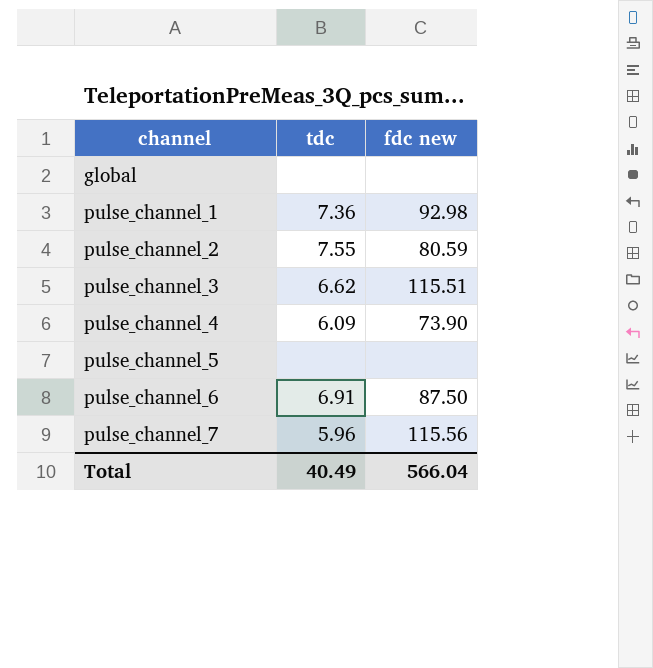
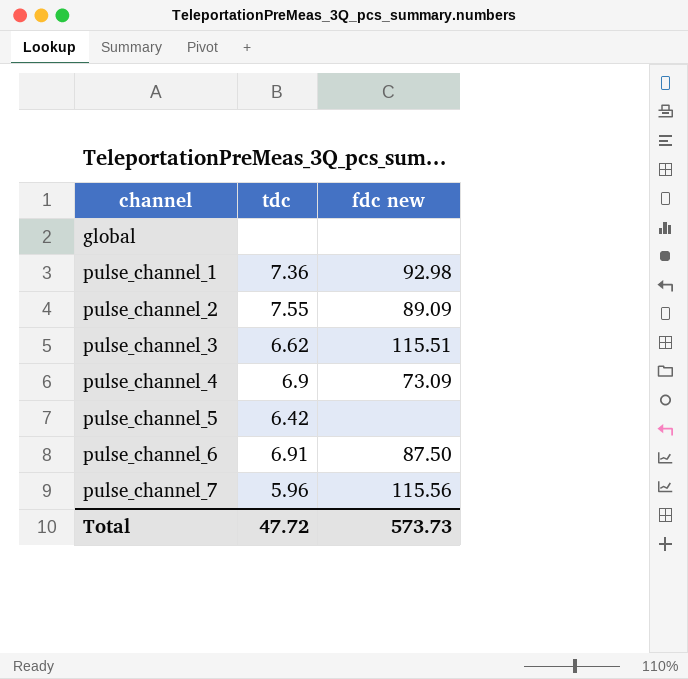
pulse_channel_2 | fdc new: 80.59 -> 89.09
pulse_channel_4 | tdc: 6.09 -> 6.9
pulse_channel_4 | fdc new: 73.90 -> 73.09
pulse_channel_5 | tdc: none -> 6.42
Total | tdc: 40.49 -> 47.72
Total | fdc new: 566.04 -> 573.73

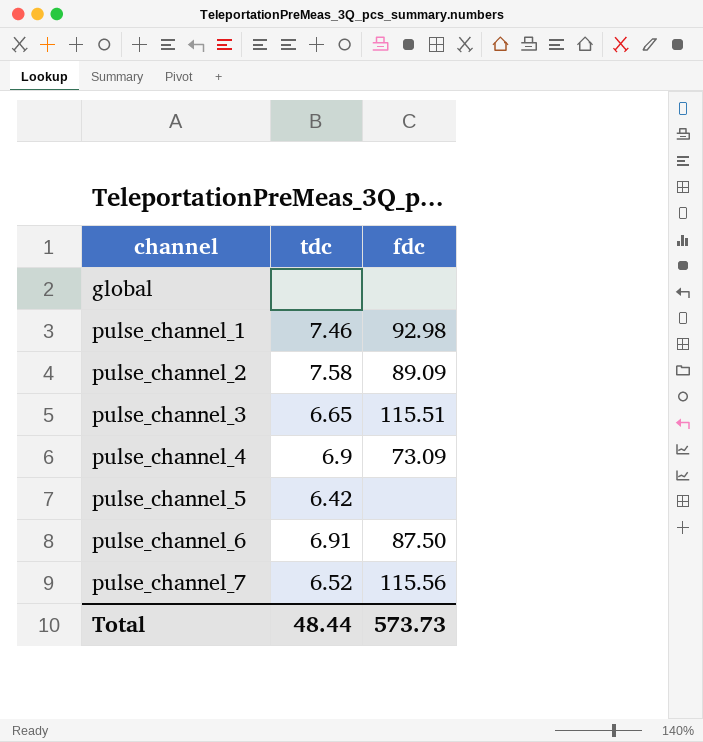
column name: fdc new -> fdc
pulse_channel_1 | tdc: 7.36 -> 7.46
pulse_channel_2 | tdc: 7.55 -> 7.58
pulse_channel_3 | tdc: 6.62 -> 6.65
pulse_channel_7 | tdc: 5.96 -> 6.52
Total | tdc: 47.72 -> 48.44

